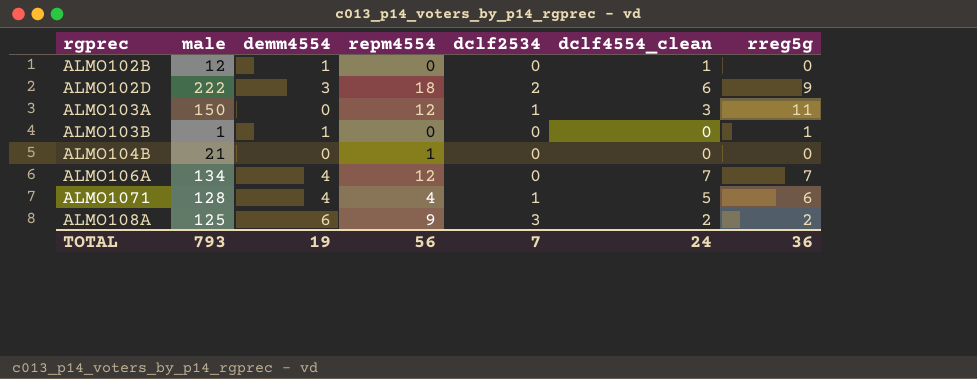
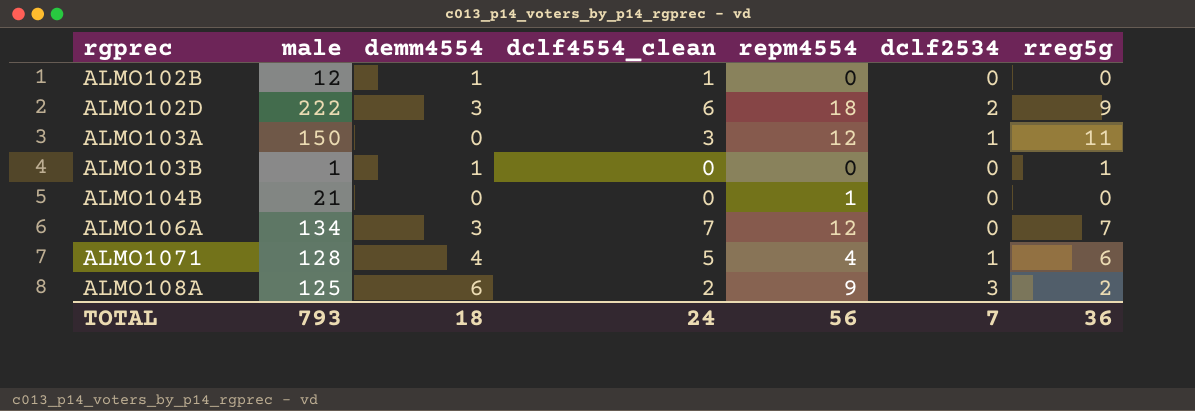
column dclf4554_clean | position: 6 -> 4
ALMO106A | demm4554: 4 -> 3
TOTAL | demm4554: 19 -> 18

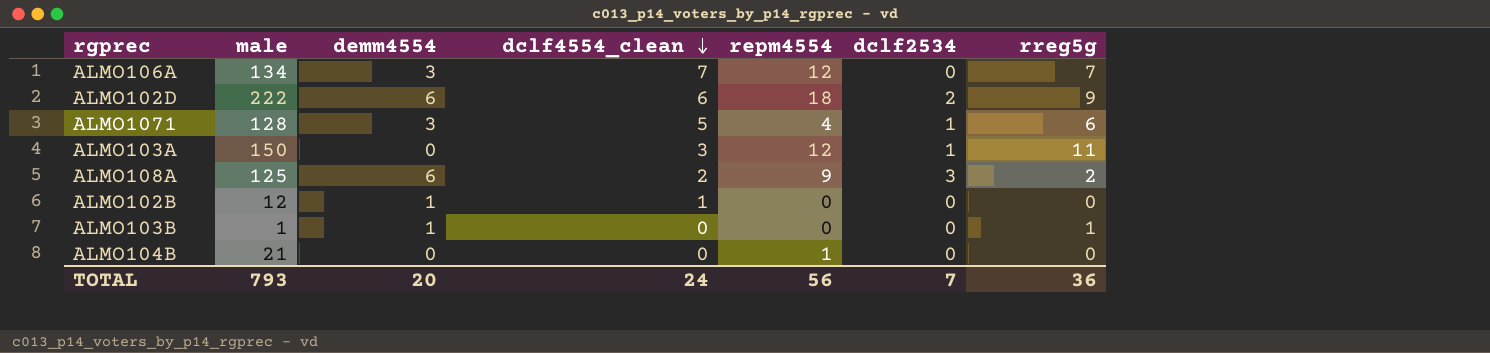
row order: none -> dclf4554_clean descending
ALMO102D | demm4554: 3 -> 6
ALMO1071 | demm4554: 4 -> 3
TOTAL | demm4554: 18 -> 20

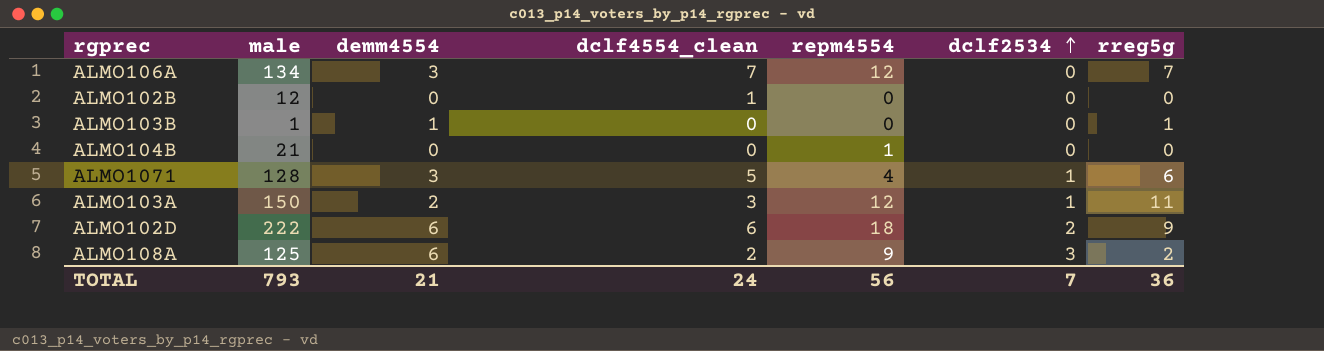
row order: dclf4554_clean descending -> dclf2534 ascending
ALMO102B | demm4554: 1 -> 0
ALMO103A | demm4554: 0 -> 2
TOTAL | demm4554: 20 -> 21

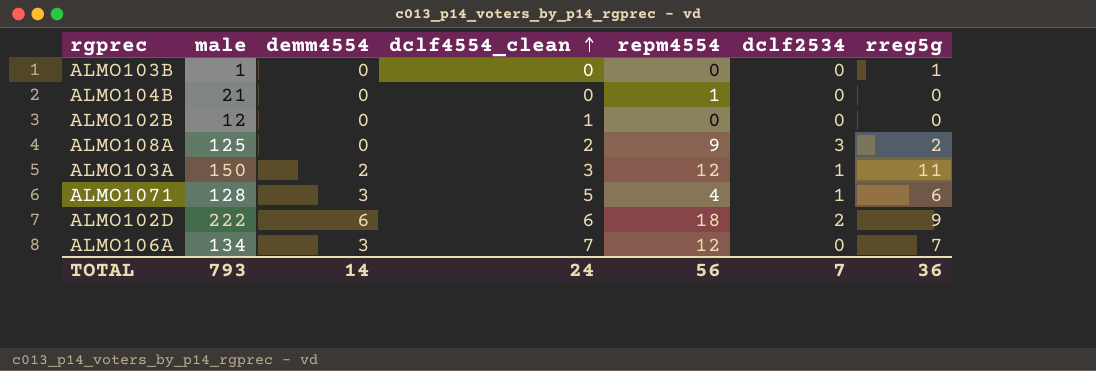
row order: dclf2534 ascending -> dclf4554_clean ascending
ALMO103B | demm4554: 1 -> 0
ALMO108A | demm4554: 6 -> 0
TOTAL | demm4554: 21 -> 14

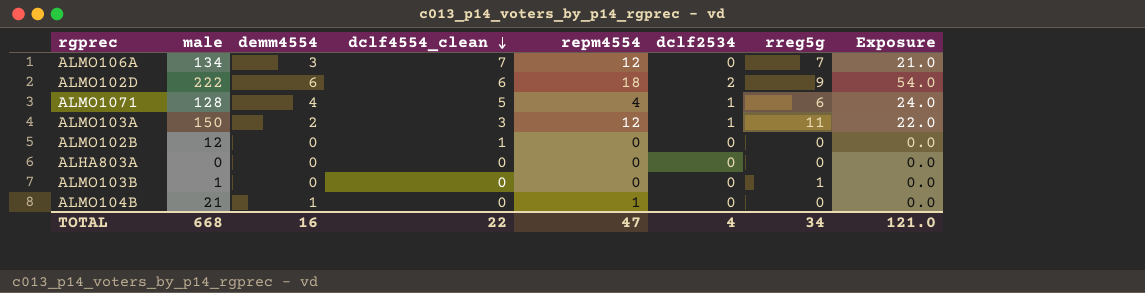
row order: dclf4554_clean ascending -> dclf4554_clean descending
column Exposure | formula: none -> [demm4554] * [rreg5g]
row ALMO108A: 125 | 0 | 2 | 9 | 3 | 2 -> none
ALMO1071 | demm4554: 3 -> 4
row ALHA803A: none -> 0 | 0 | 0 | 0 | 0 | 0 | 0.0
ALMO104B | demm4554: 0 -> 1
TOTAL | male: 793 -> 668
TOTAL | demm4554: 14 -> 16
TOTAL | dclf4554_clean: 24 -> 22
TOTAL | repm4554: 56 -> 47
TOTAL | dclf2534: 7 -> 4
TOTAL | rreg5g: 36 -> 34

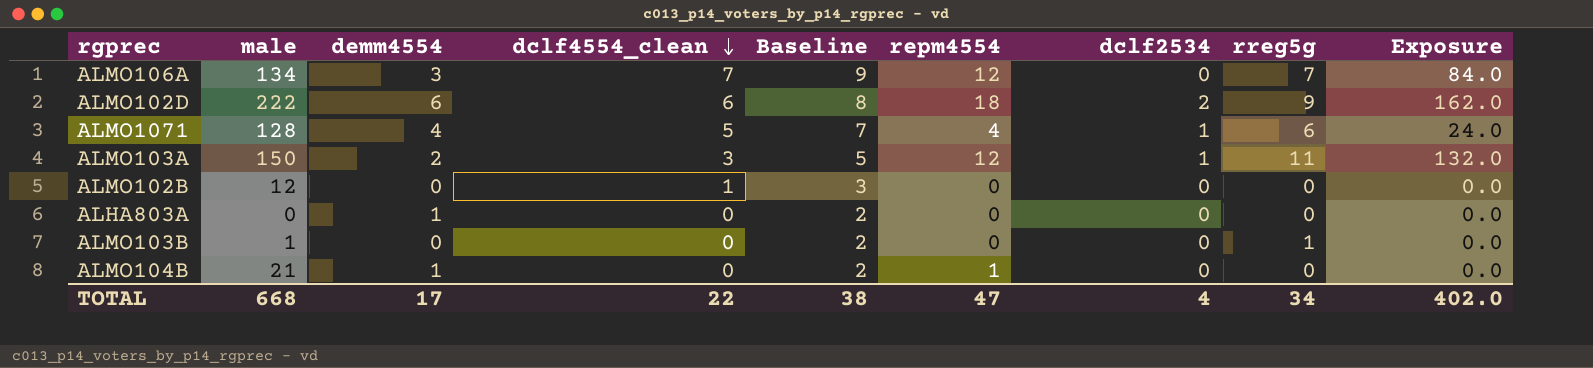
column Baseline | formula: none -> [dclf4554_clean] + 2
column Exposure | formula: [demm4554] * [rreg5g] -> [repm4554] * [rreg5g]
ALHA803A | demm4554: 0 -> 1
TOTAL | demm4554: 16 -> 17
TOTAL | Exposure: 121.0 -> 402.0

